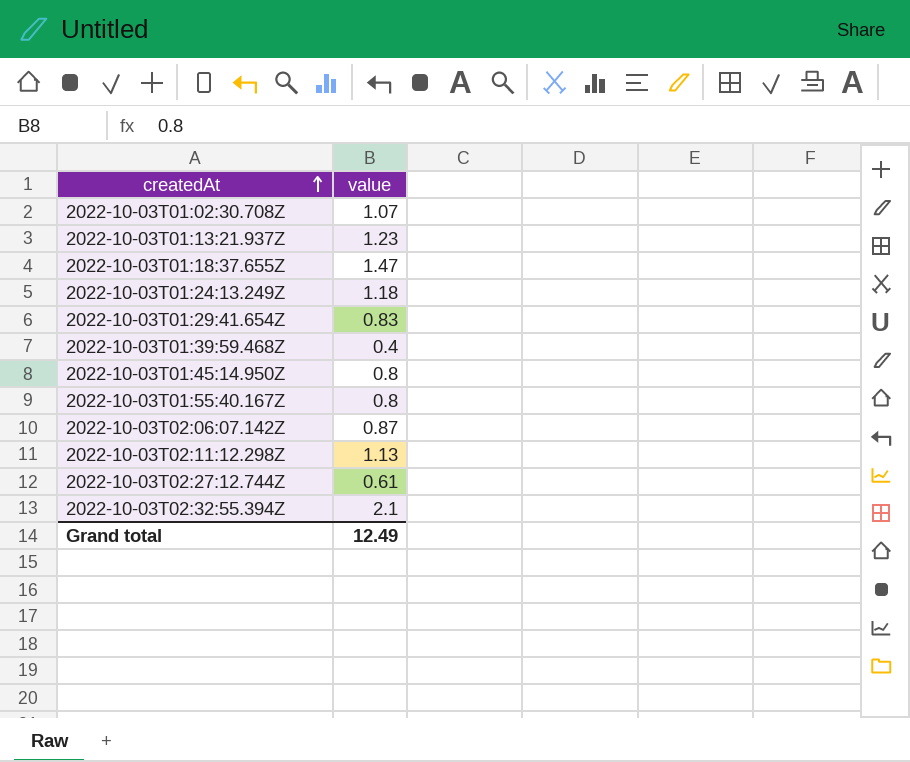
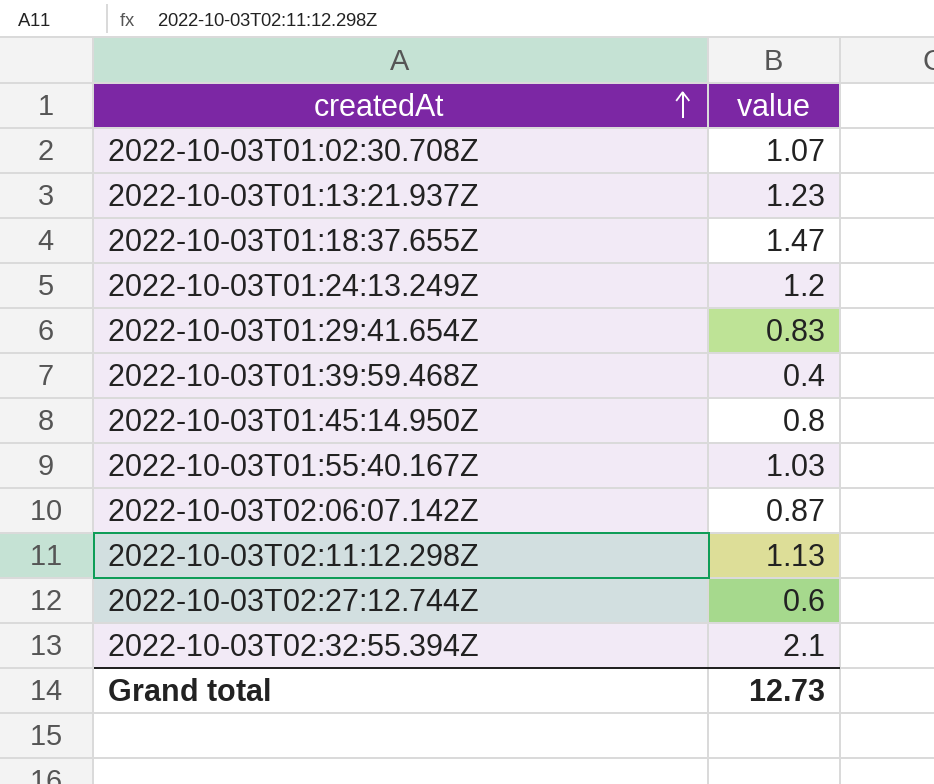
2022-10-03T01:24:13.249Z | value: 1.18 -> 1.2
2022-10-03T01:55:40.167Z | value: 0.8 -> 1.03
2022-10-03T02:27:12.744Z | value: 0.61 -> 0.6
Grand total | value: 12.49 -> 12.73

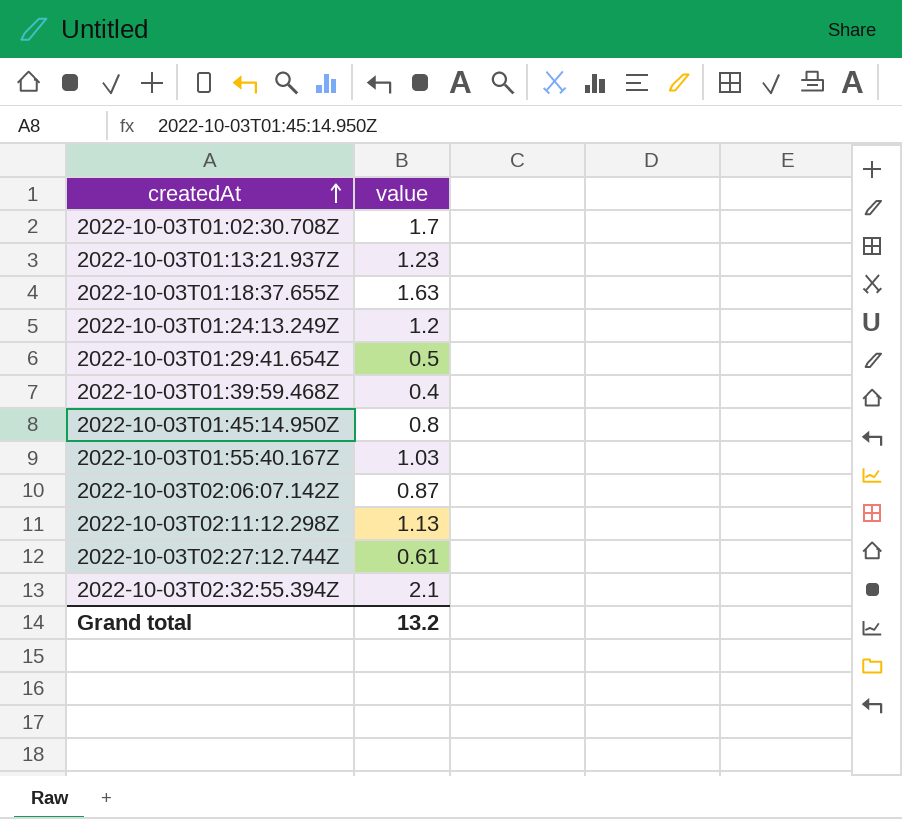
2022-10-03T01:02:30.708Z | value: 1.07 -> 1.7
2022-10-03T01:18:37.655Z | value: 1.47 -> 1.63
2022-10-03T01:29:41.654Z | value: 0.83 -> 0.5
2022-10-03T02:27:12.744Z | value: 0.6 -> 0.61
Grand total | value: 12.73 -> 13.2

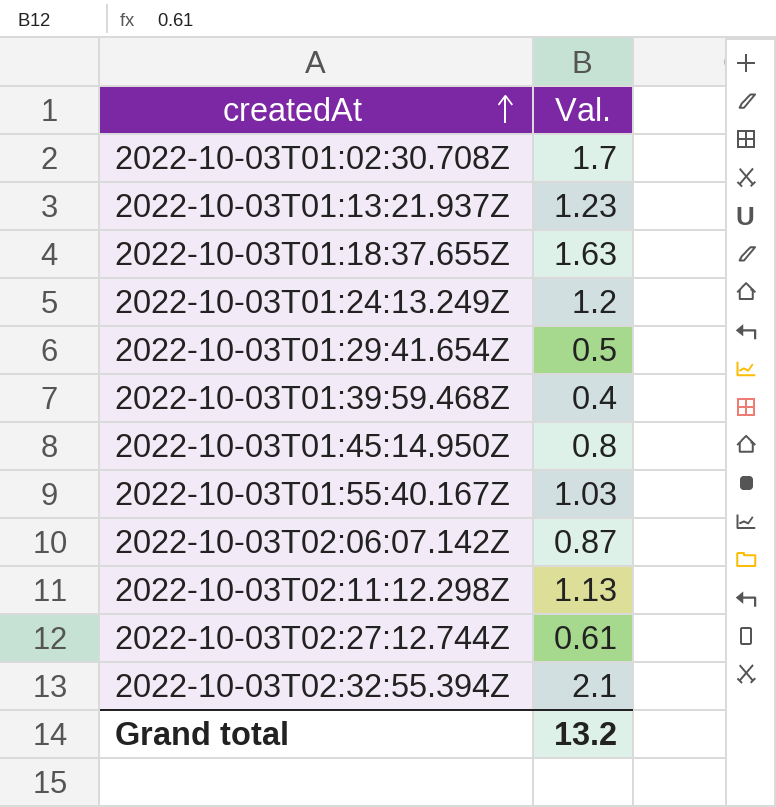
column name: value -> Val.

